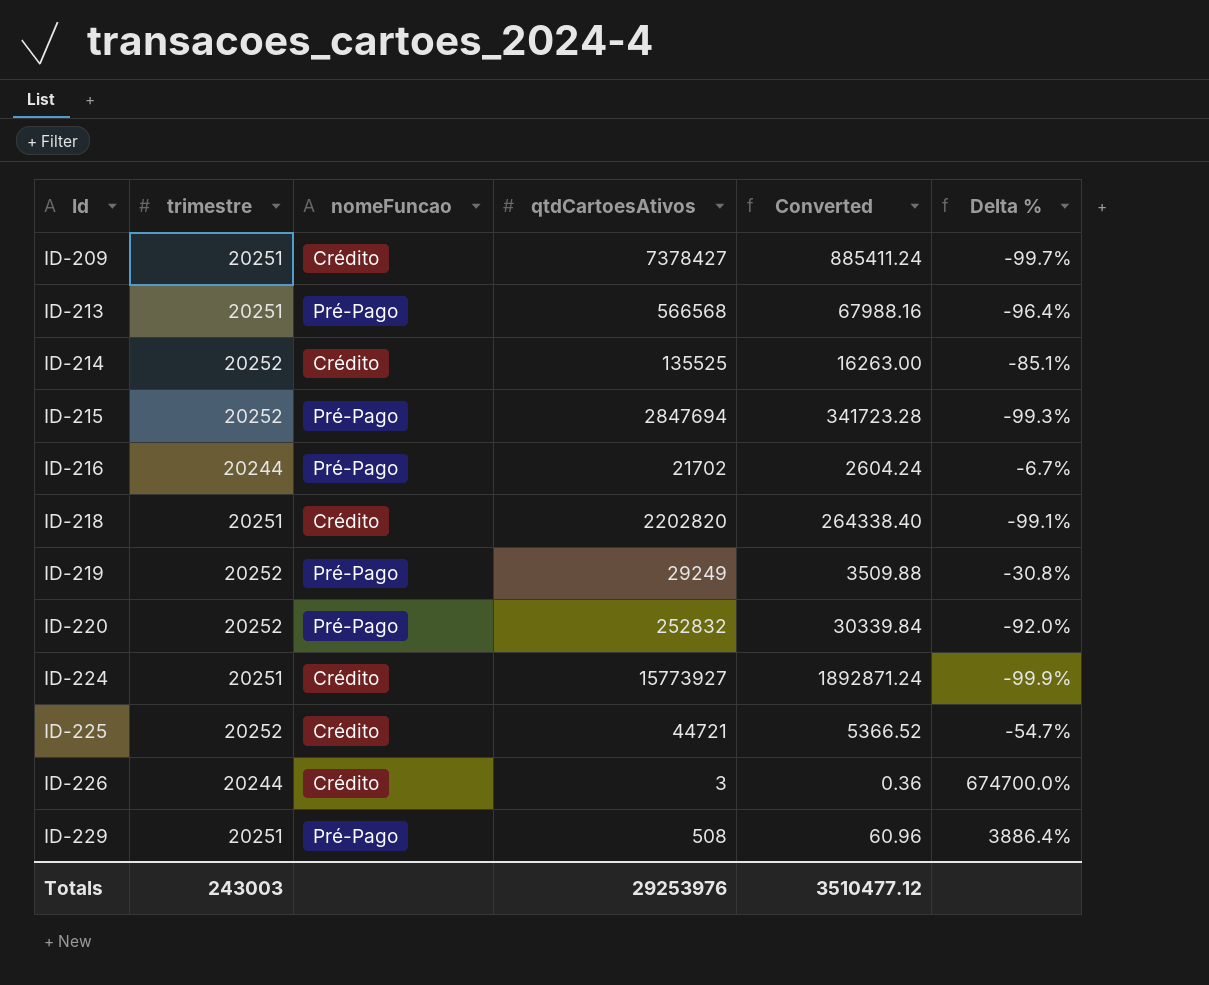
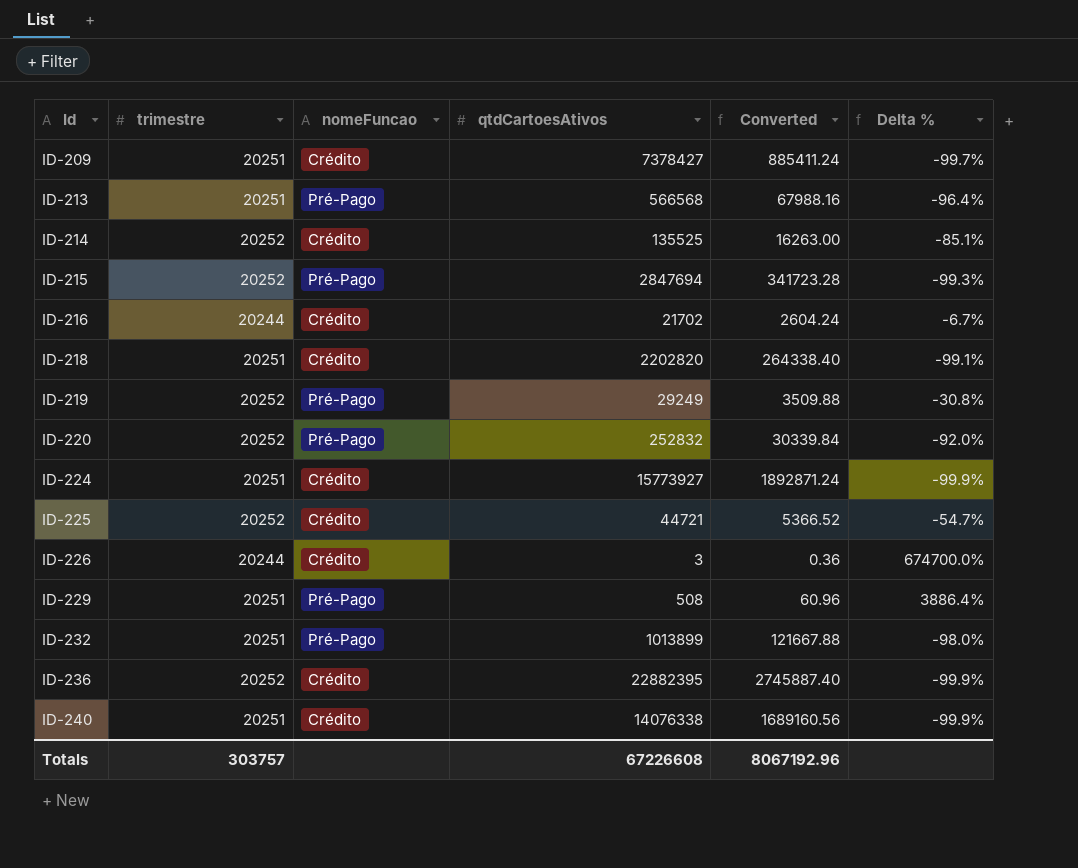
ID-216 | nomeFuncao: Pré-Pago -> Crédito
row ID-232: none -> 20251 | Pré-Pago | 1013899 | 121667.88 | -98.0%
row ID-236: none -> 20252 | Crédito | 22882395 | 2745887.40 | -99.9%
row ID-240: none -> 20251 | Crédito | 14076338 | 1689160.56 | -99.9%
Totals | trimestre: 243003 -> 303757
Totals | qtdCartoesAtivos: 29253976 -> 67226608
Totals | Converted: 3510477.12 -> 8067192.96

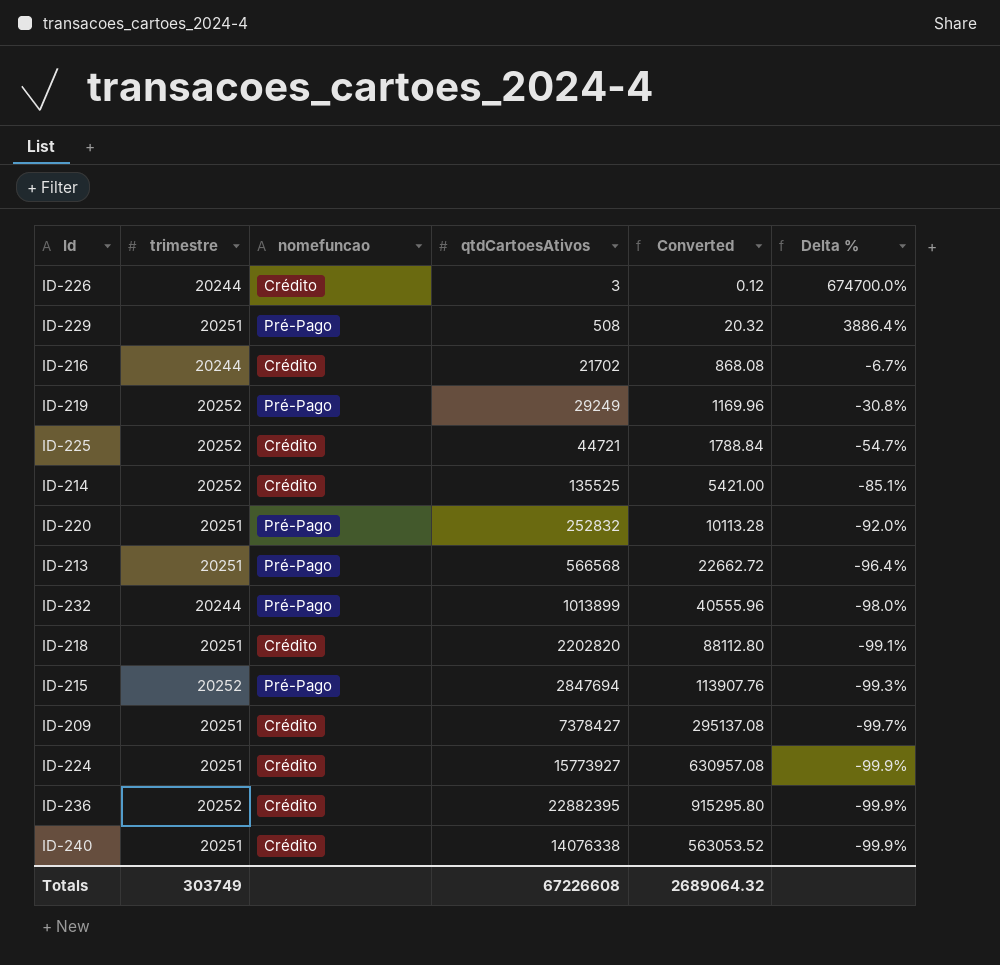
row order: Id ascending -> Delta % descending
column name: nomeFuncao -> nomefuncao
column Converted | formula: [qtdCartoesAtivos] * 0.12 -> [qtdCartoesAtivos] * 0.04
ID-220 | trimestre: 20252 -> 20251
ID-232 | trimestre: 20251 -> 20244
Totals | trimestre: 303757 -> 303749
Totals | Converted: 8067192.96 -> 2689064.32

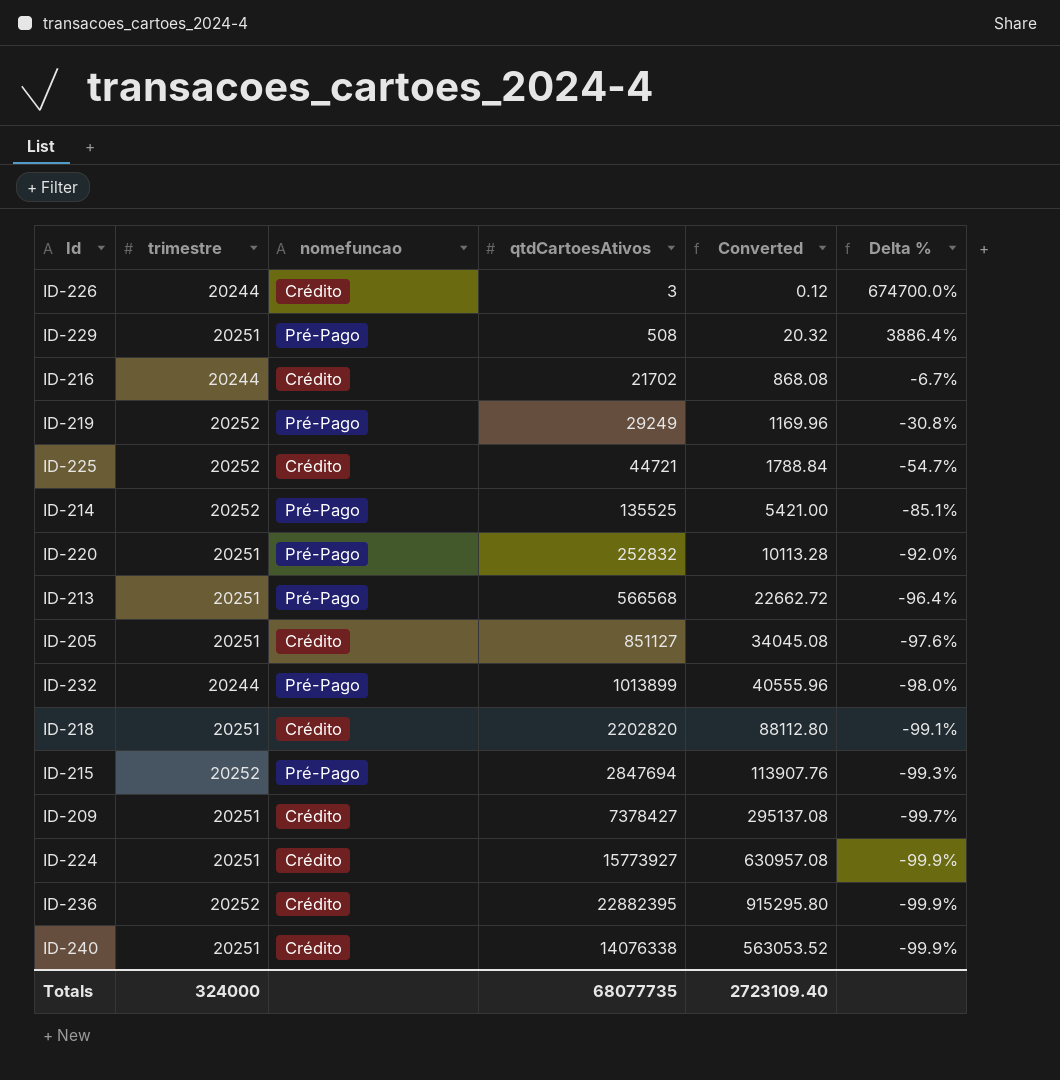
ID-214 | nomefuncao: Crédito -> Pré-Pago
row ID-205: none -> 20251 | Crédito | 851127 | 34045.08 | -97.6%
Totals | trimestre: 303749 -> 324000
Totals | qtdCartoesAtivos: 67226608 -> 68077735
Totals | Converted: 2689064.32 -> 2723109.40

